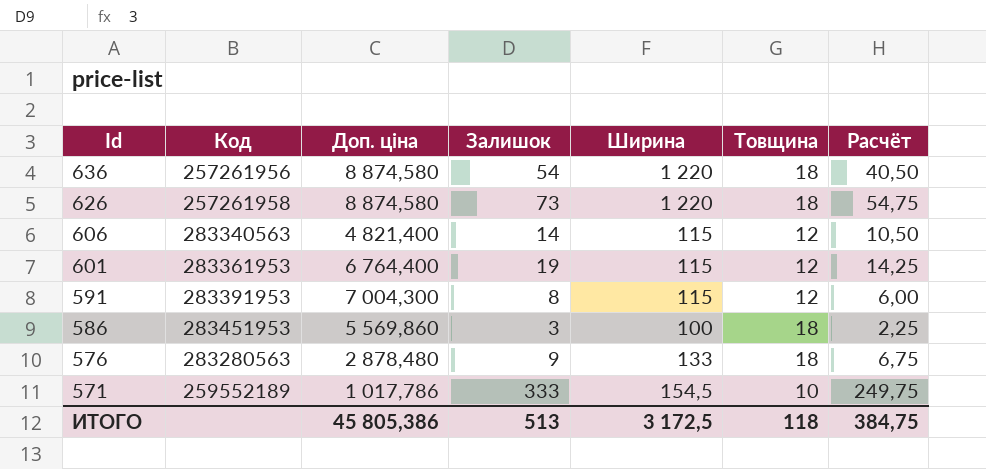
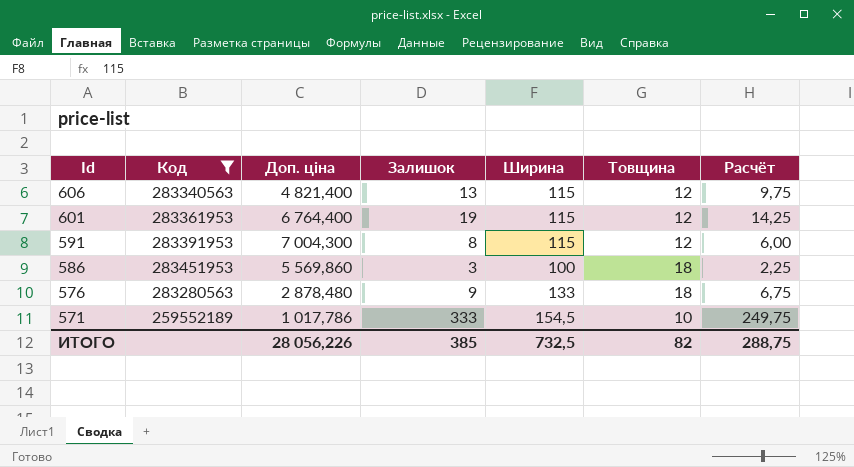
filter: none -> Код >= 259552189
606 | Залишок: 14 -> 13
606 | Расчёт: 10,50 -> 9,75
ИТОГО | Доп. ціна: 45 805,386 -> 28 056,226
ИТОГО | Залишок: 513 -> 385
ИТОГО | Ширина: 3 172,5 -> 732,5
ИТОГО | Товщина: 118 -> 82
ИТОГО | Расчёт: 384,75 -> 288,75

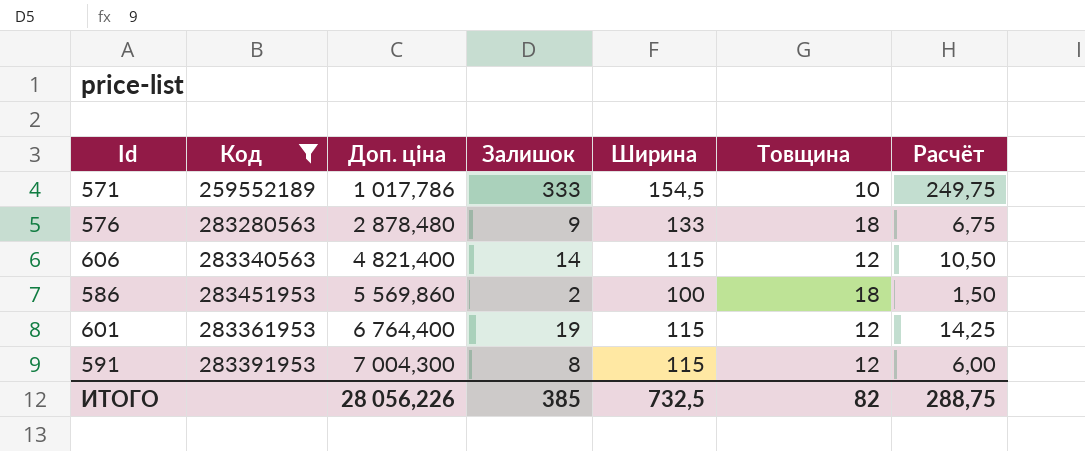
row order: Id descending -> Доп. ціна ascending
606 | Залишок: 13 -> 14
606 | Расчёт: 9,75 -> 10,50
586 | Залишок: 3 -> 2
586 | Расчёт: 2,25 -> 1,50

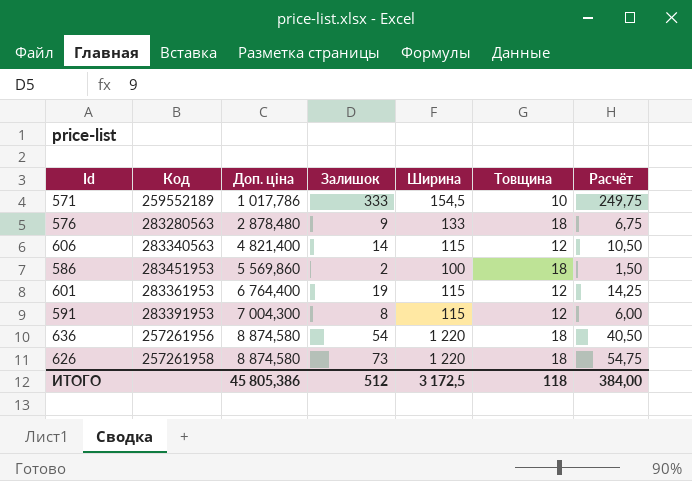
filter: Код >= 259552189 -> none
ИТОГО | Доп. ціна: 28 056,226 -> 45 805,386
ИТОГО | Залишок: 385 -> 512
ИТОГО | Ширина: 732,5 -> 3 172,5
ИТОГО | Товщина: 82 -> 118
ИТОГО | Расчёт: 288,75 -> 384,00

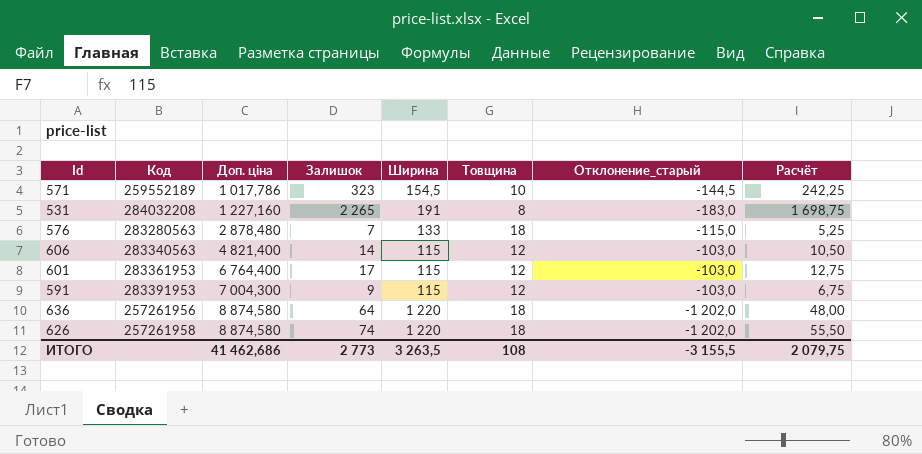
column Отклонение_старый | formula: none -> [Товщина] - [Ширина]
row 586: 283451953 | 5 569,860 | 2 | 100 | 18 | 1,50 -> none
571 | Залишок: 333 -> 323
571 | Расчёт: 249,75 -> 242,25
row 531: none -> 284032208 | 1 227,160 | 2 265 | 191 | 8 | -183,0 | 1 698,75
576 | Залишок: 9 -> 7
576 | Расчёт: 6,75 -> 5,25
601 | Залишок: 19 -> 17
601 | Расчёт: 14,25 -> 12,75
591 | Залишок: 8 -> 9
591 | Расчёт: 6,00 -> 6,75
636 | Залишок: 54 -> 64
636 | Расчёт: 40,50 -> 48,00
626 | Залишок: 73 -> 74
626 | Расчёт: 54,75 -> 55,50
ИТОГО | Доп. ціна: 45 805,386 -> 41 462,686
ИТОГО | Залишок: 512 -> 2 773
ИТОГО | Ширина: 3 172,5 -> 3 263,5
ИТОГО | Товщина: 118 -> 108
ИТОГО | Расчёт: 384,00 -> 2 079,75

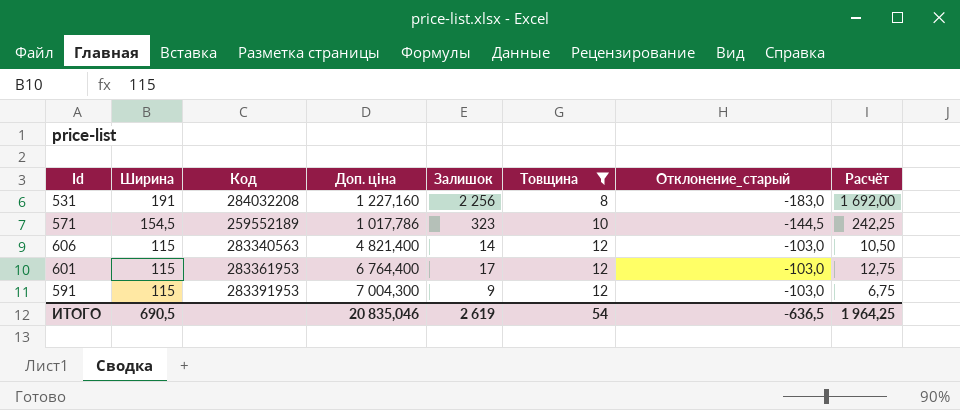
filter: none -> Товщина != 18
row order: Доп. ціна ascending -> Ширина descending
column Ширина | position: 5 -> 2
531 | Залишок: 2 265 -> 2 256
531 | Расчёт: 1 698,75 -> 1 692,00
ИТОГО | Ширина: 3 263,5 -> 690,5
ИТОГО | Доп. ціна: 41 462,686 -> 20 835,046
ИТОГО | Залишок: 2 773 -> 2 619
ИТОГО | Товщина: 108 -> 54
ИТОГО | Отклонение_старый: -3 155,5 -> -636,5
ИТОГО | Расчёт: 2 079,75 -> 1 964,25

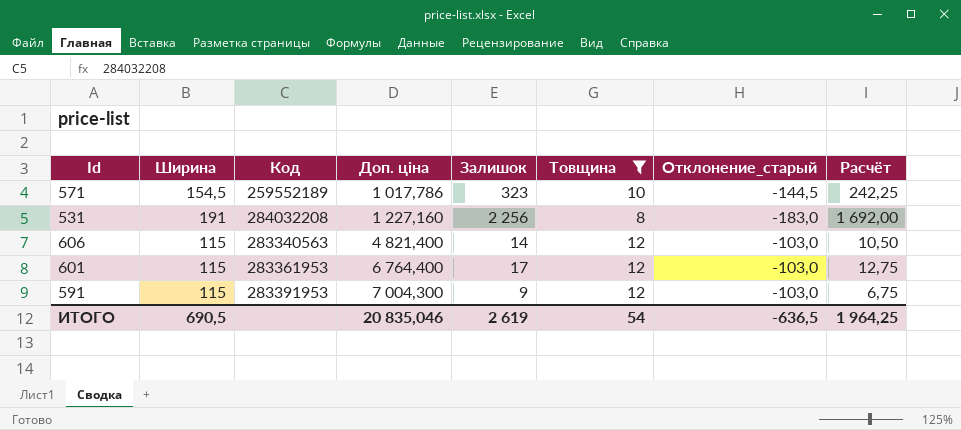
row order: Ширина descending -> Доп. ціна ascending

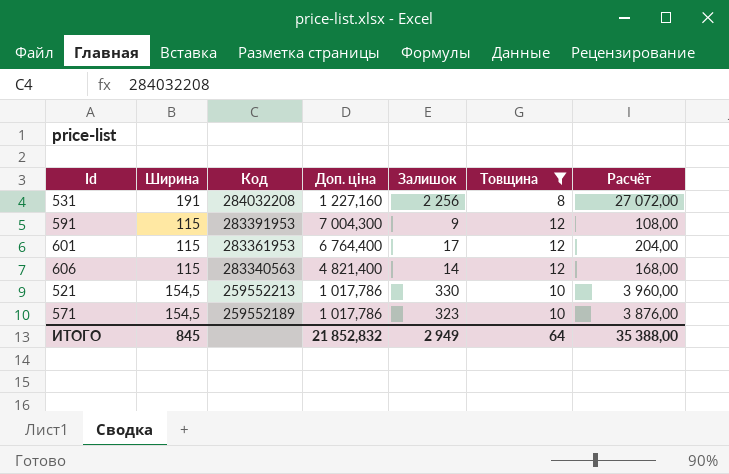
row order: Доп. ціна ascending -> Код descending
column Отклонение_старый | formula: [Товщина] - [Ширина] -> none
column Расчёт | formula: [Залишок] * 0,75 -> [Залишок] * 12
row 521: none -> 154,5 | 259552213 | 1 017,786 | 330 | 10 | 3 960,00
ИТОГО | Ширина: 690,5 -> 845
ИТОГО | Доп. ціна: 20 835,046 -> 21 852,832
ИТОГО | Залишок: 2 619 -> 2 949
ИТОГО | Товщина: 54 -> 64
ИТОГО | Расчёт: 1 964,25 -> 35 388,00

